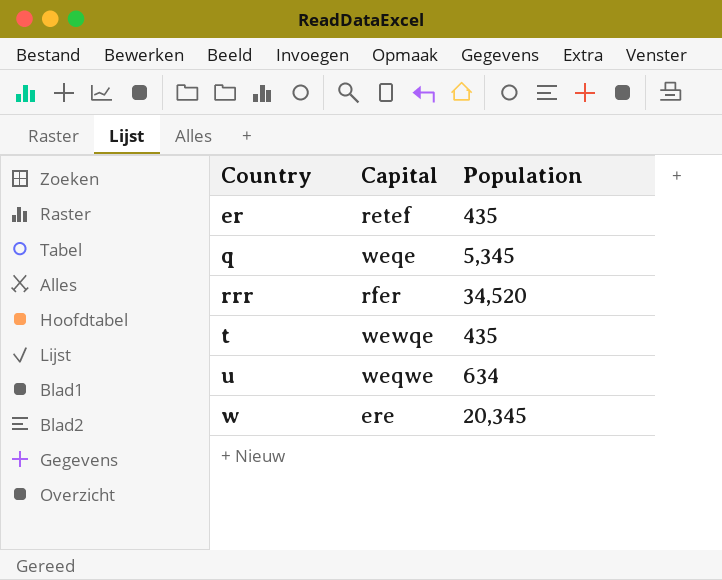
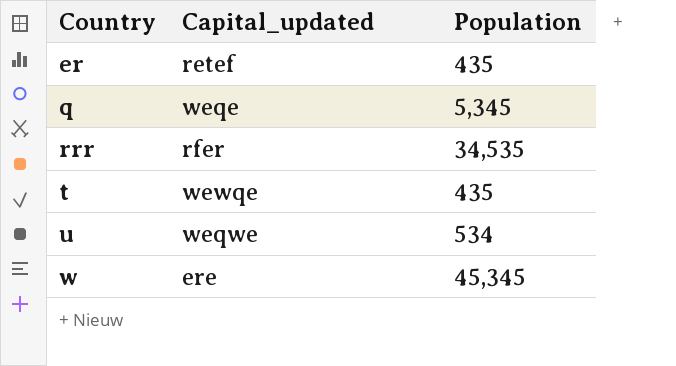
column name: Capital -> Capital_updated
rrr | Population: 34,520 -> 34,535
u | Population: 634 -> 534
w | Population: 20,345 -> 45,345

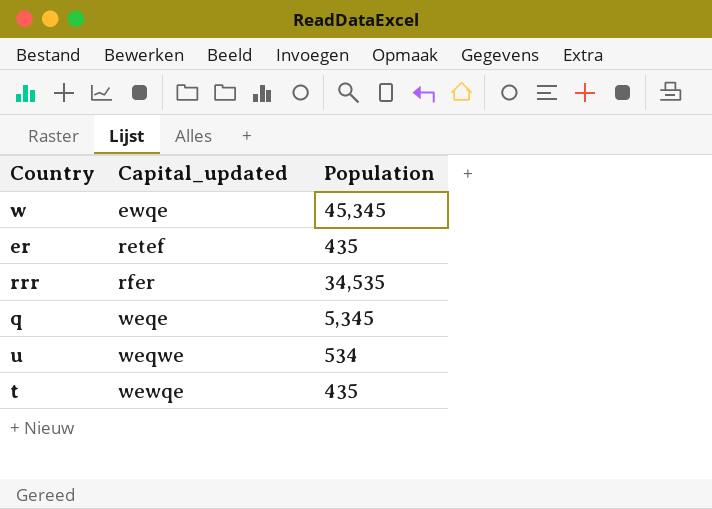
row order: Country ascending -> Capital_updated ascending
w | Capital_updated: ere -> ewqe

